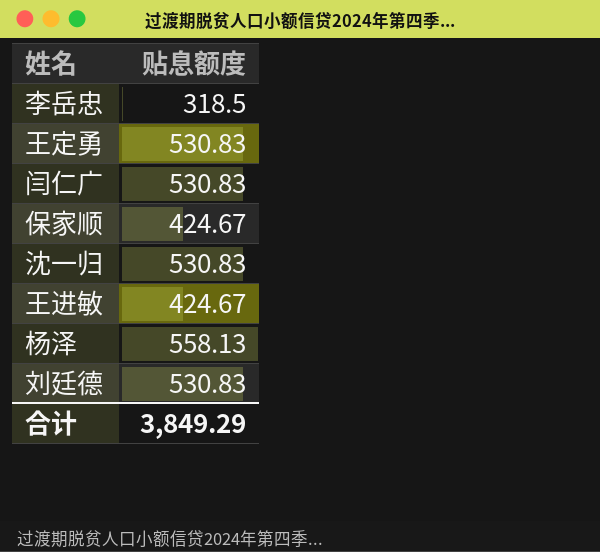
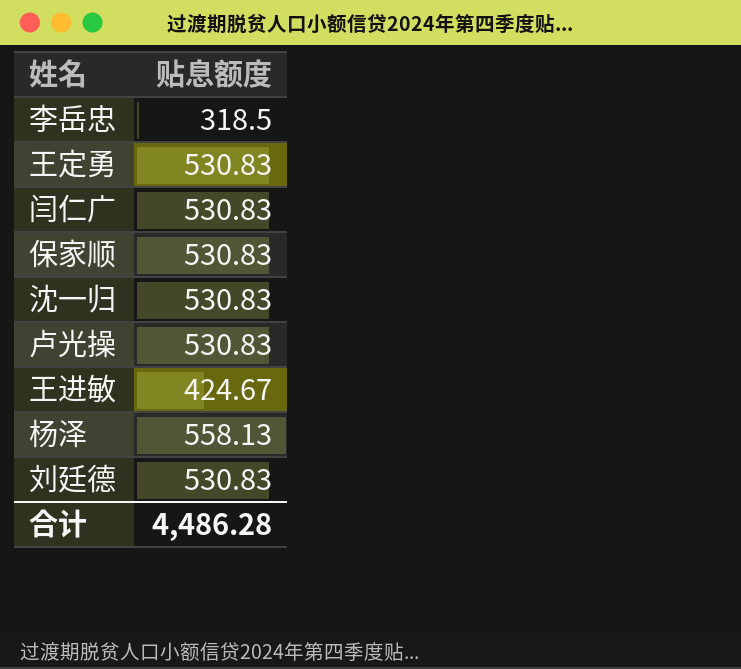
保家顺 | 贴息额度: 424.67 -> 530.83
row 卢光操: none -> 530.83
合计 | 贴息额度: 3,849.29 -> 4,486.28

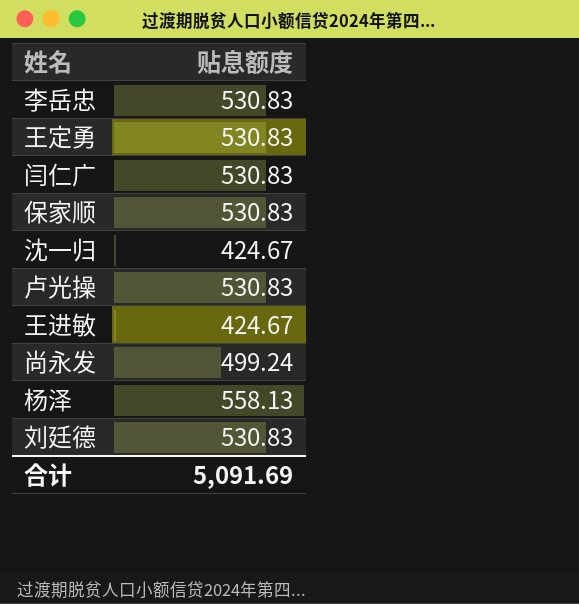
李岳忠 | 贴息额度: 318.5 -> 530.83
沈一归 | 贴息额度: 530.83 -> 424.67
row 尚永发: none -> 499.24
合计 | 贴息额度: 4,486.28 -> 5,091.69

